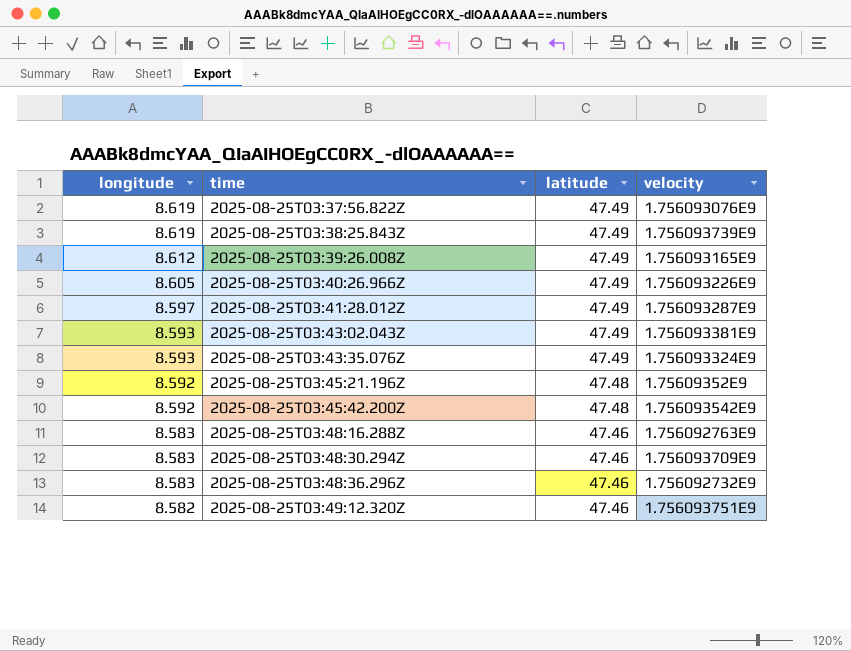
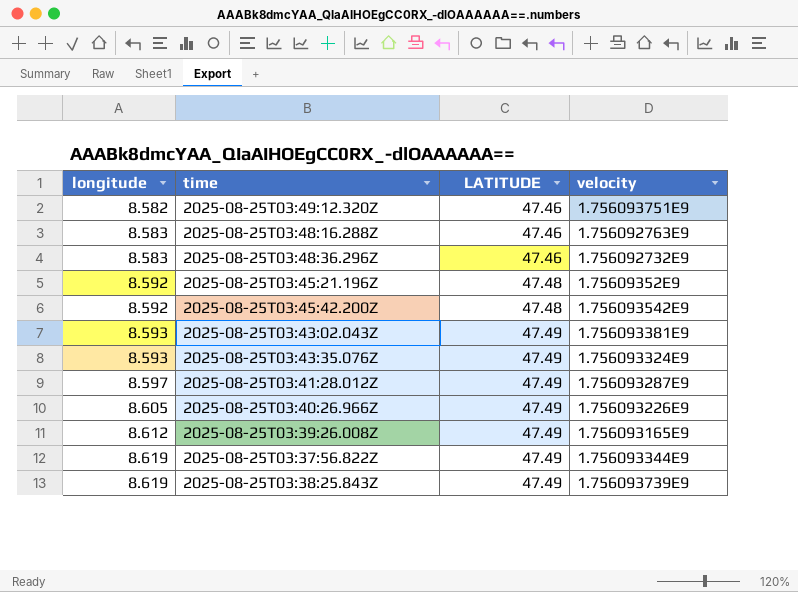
row order: longitude descending -> longitude ascending
column name: latitude -> LATITUDE
row 2025-08-25T03:48:30.294Z: 8.583 | 47.46 | 1.756093709E9 -> none
2025-08-25T03:37:56.822Z | velocity: 1.756093076E9 -> 1.756093344E9

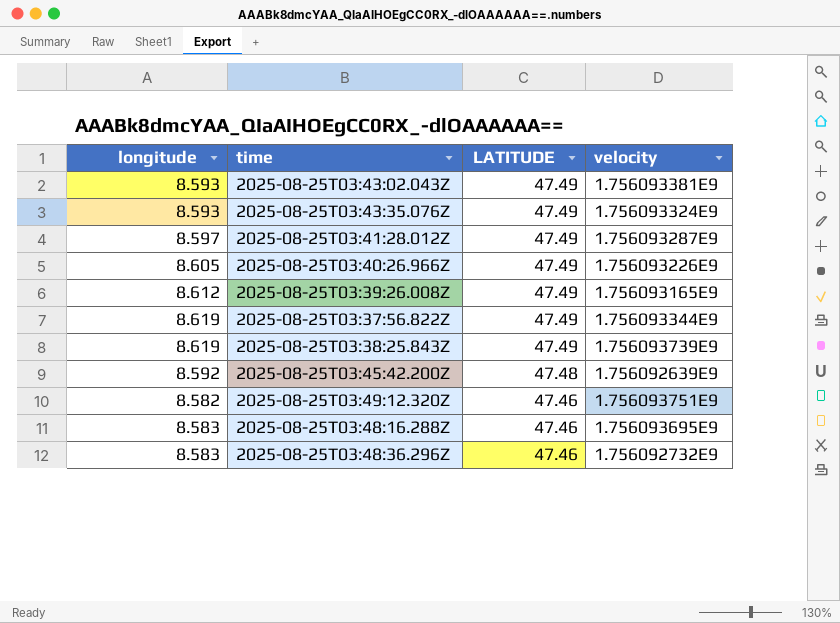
row order: longitude ascending -> LATITUDE descending
row 2025-08-25T03:45:21.196Z: 8.592 | 47.48 | 1.75609352E9 -> none
2025-08-25T03:45:42.200Z | velocity: 1.756093542E9 -> 1.756092639E9
2025-08-25T03:48:16.288Z | velocity: 1.756092763E9 -> 1.756093695E9

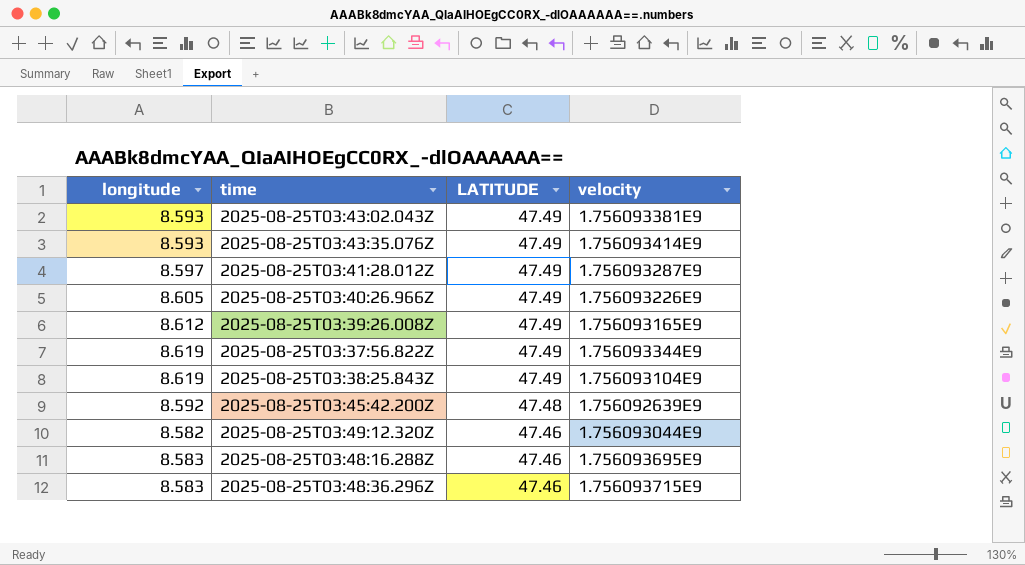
2025-08-25T03:43:35.076Z | velocity: 1.756093324E9 -> 1.756093414E9
2025-08-25T03:38:25.843Z | velocity: 1.756093739E9 -> 1.756093104E9
2025-08-25T03:49:12.320Z | velocity: 1.756093751E9 -> 1.756093044E9
2025-08-25T03:48:36.296Z | velocity: 1.756092732E9 -> 1.756093715E9

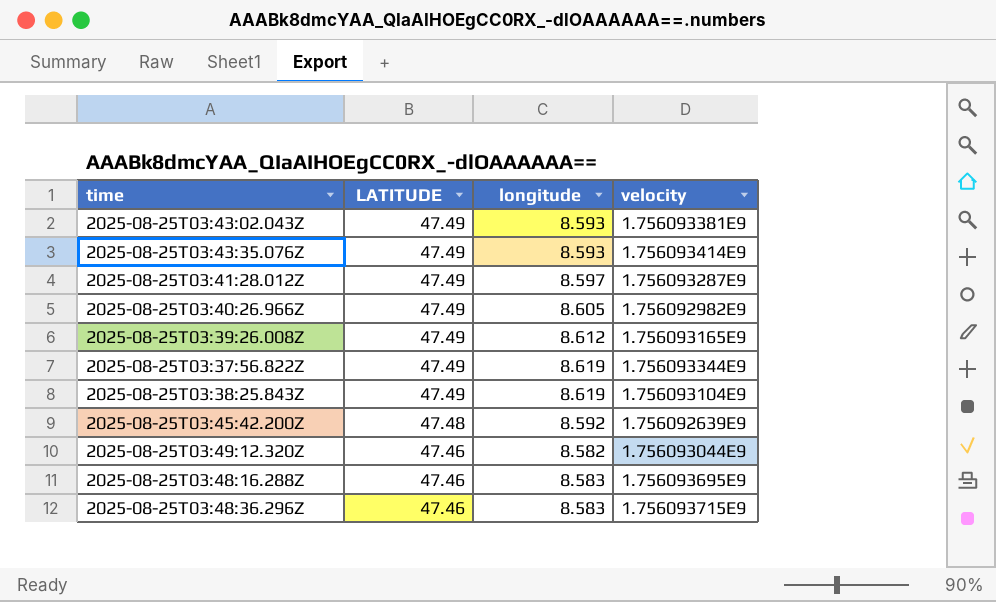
column longitude | position: 1 -> 3
2025-08-25T03:40:26.966Z | velocity: 1.756093226E9 -> 1.756092982E9

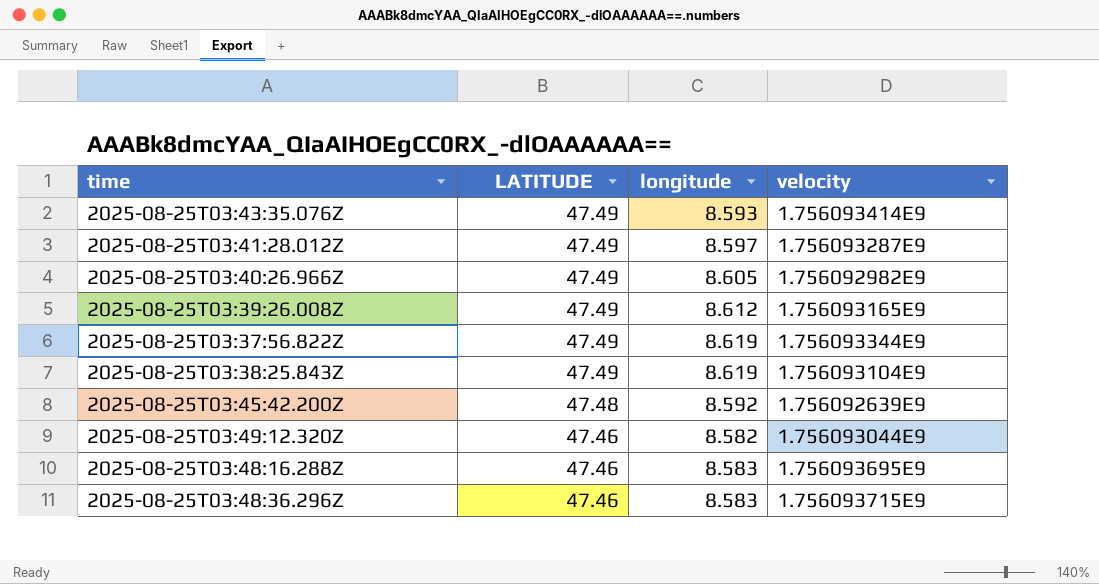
row 2025-08-25T03:43:02.043Z: 47.49 | 8.593 | 1.756093381E9 -> none

